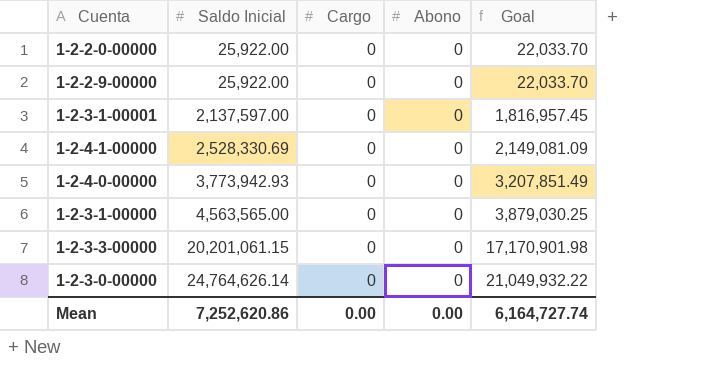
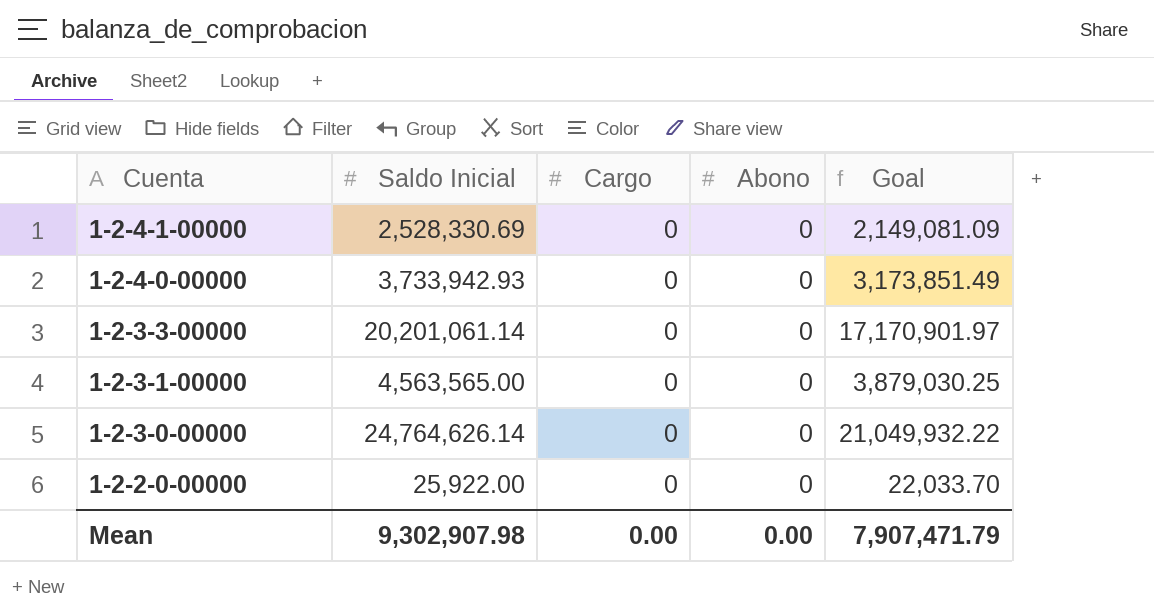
row order: Saldo Inicial ascending -> Cuenta descending
row 1-2-2-9-00000: 25,922.00 | 0 | 0 | 22,033.70 -> none
row 1-2-3-1-00001: 2,137,597.00 | 0 | 0 | 1,816,957.45 -> none
1-2-4-0-00000 | Saldo Inicial: 3,773,942.93 -> 3,733,942.93
1-2-4-0-00000 | Goal: 3,207,851.49 -> 3,173,851.49
1-2-3-3-00000 | Saldo Inicial: 20,201,061.15 -> 20,201,061.14
1-2-3-3-00000 | Goal: 17,170,901.98 -> 17,170,901.97
Mean | Saldo Inicial: 7,252,620.86 -> 9,302,907.98
Mean | Goal: 6,164,727.74 -> 7,907,471.79

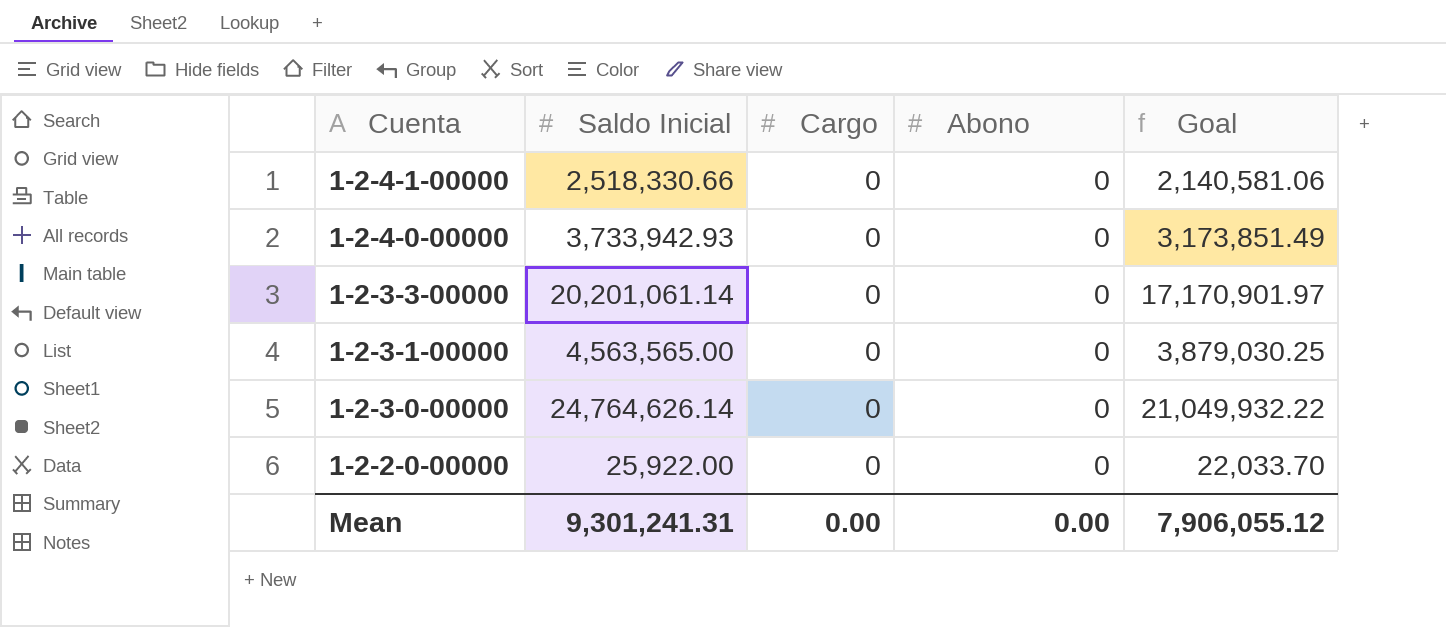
1-2-4-1-00000 | Saldo Inicial: 2,528,330.69 -> 2,518,330.66
1-2-4-1-00000 | Goal: 2,149,081.09 -> 2,140,581.06
Mean | Saldo Inicial: 9,302,907.98 -> 9,301,241.31
Mean | Goal: 7,907,471.79 -> 7,906,055.12

